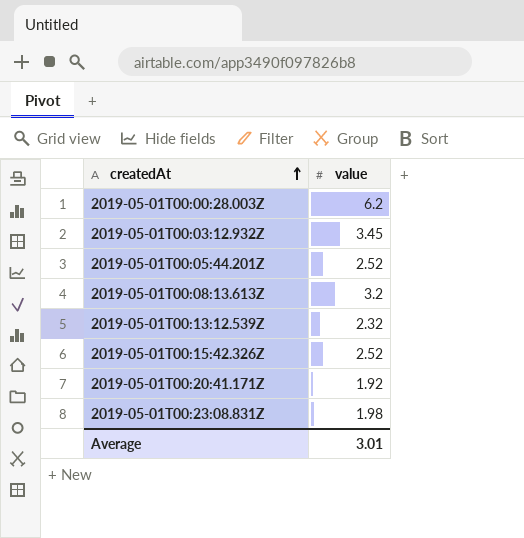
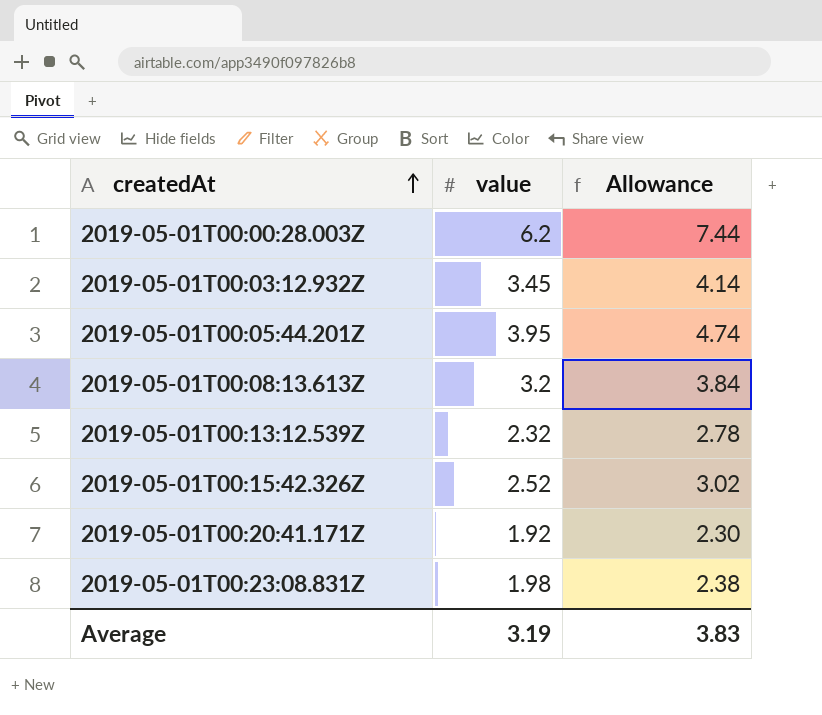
column Allowance | formula: none -> [value] * 1.2
2019-05-01T00:05:44.201Z | value: 2.52 -> 3.95
Average | value: 3.01 -> 3.19

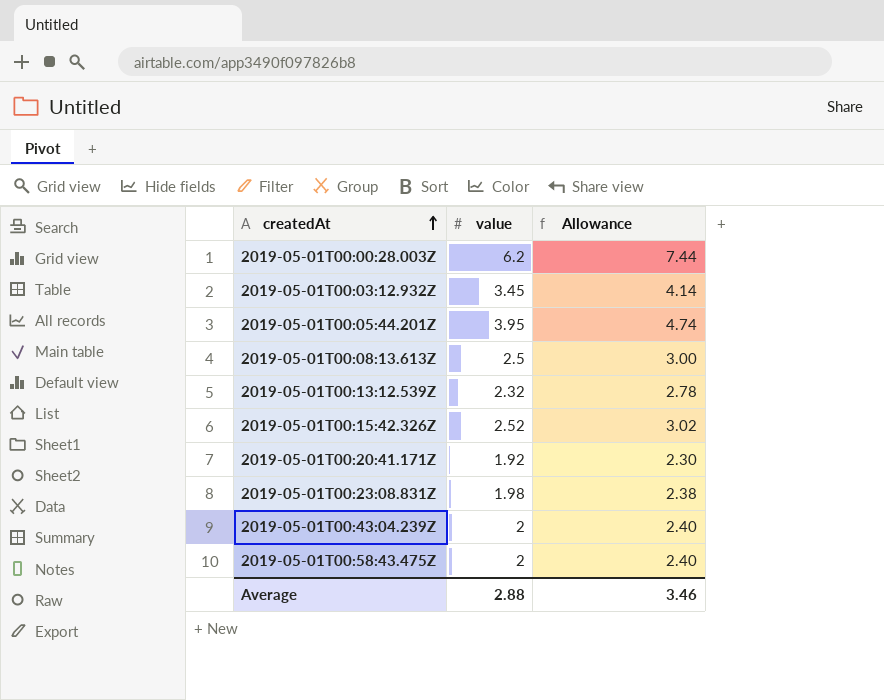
2019-05-01T00:08:13.613Z | value: 3.2 -> 2.5
2019-05-01T00:08:13.613Z | Allowance: 3.84 -> 3.00
row 2019-05-01T00:43:04.239Z: none -> 2 | 2.40
row 2019-05-01T00:58:43.475Z: none -> 2 | 2.40
Average | value: 3.19 -> 2.88
Average | Allowance: 3.83 -> 3.46

